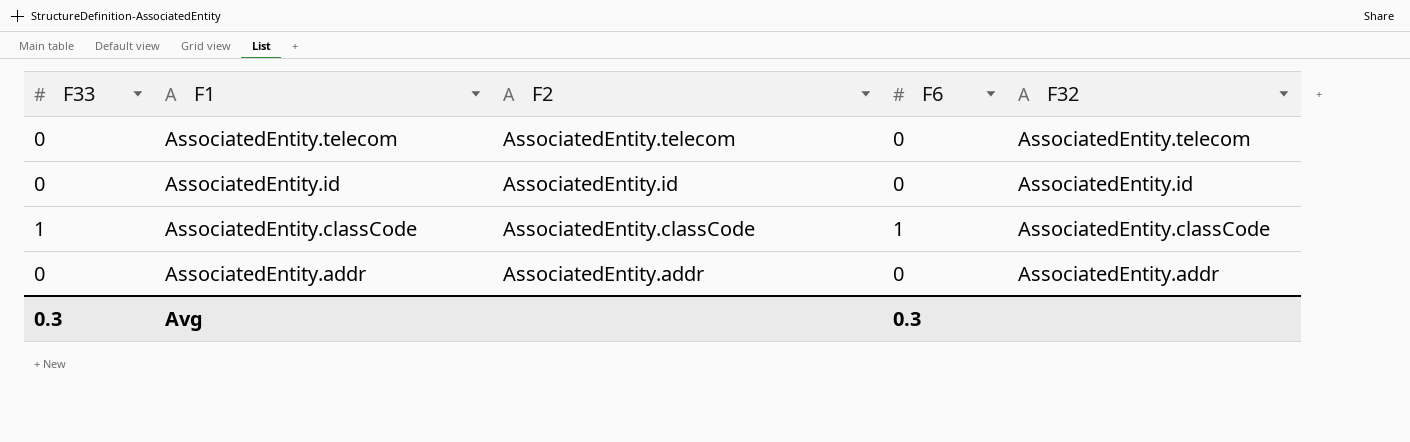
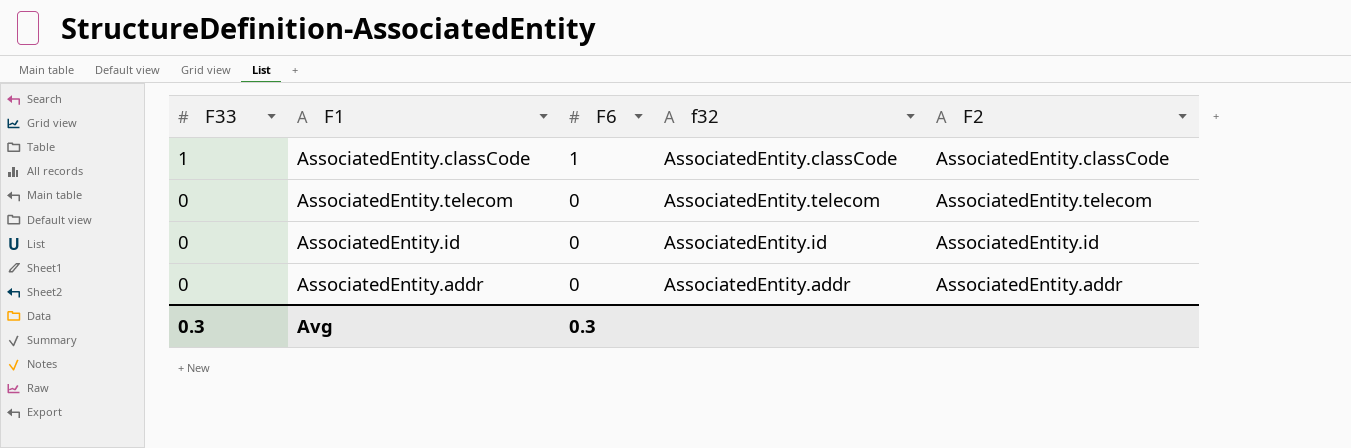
row order: F1 descending -> F33 descending
column name: F32 -> f32
column F2 | position: 3 -> 5

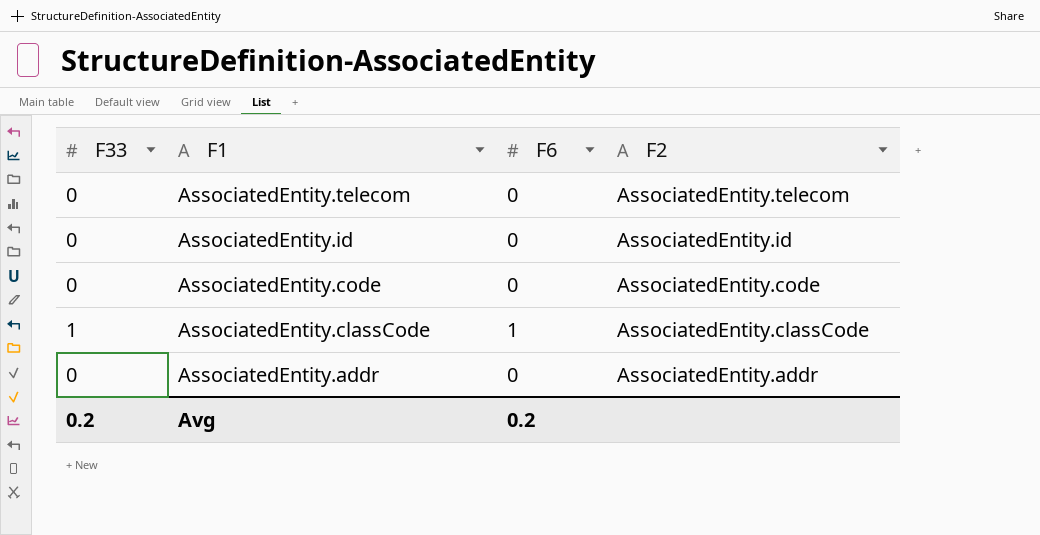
row order: F33 descending -> F1 descending
column f32 | position: 4 -> none
row AssociatedEntity.code: none -> 0 | 0 | AssociatedEntity.code
Avg | F33: 0.3 -> 0.2
Avg | F6: 0.3 -> 0.2

